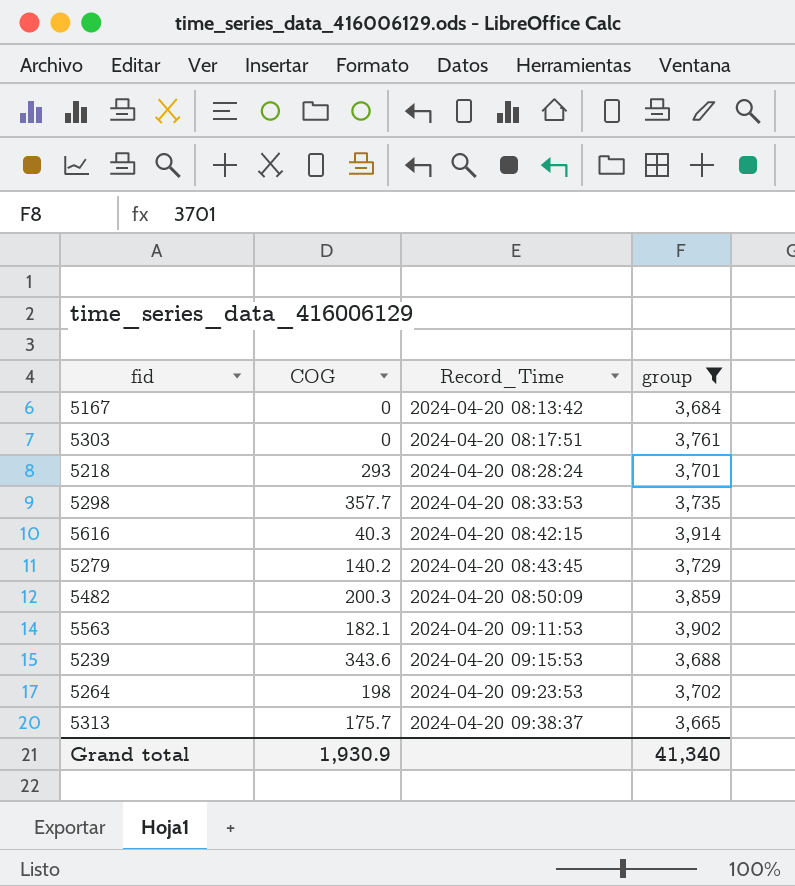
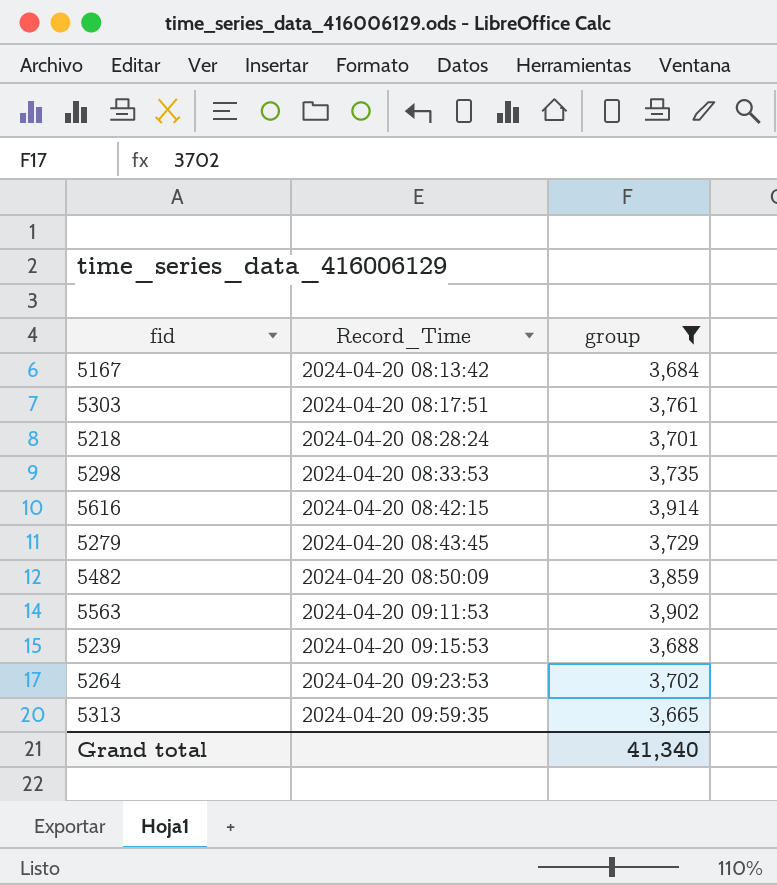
column COG | position: 2 -> none
5313 | Record_Time: 2024-04-20 09:38:37 -> 2024-04-20 09:59:35

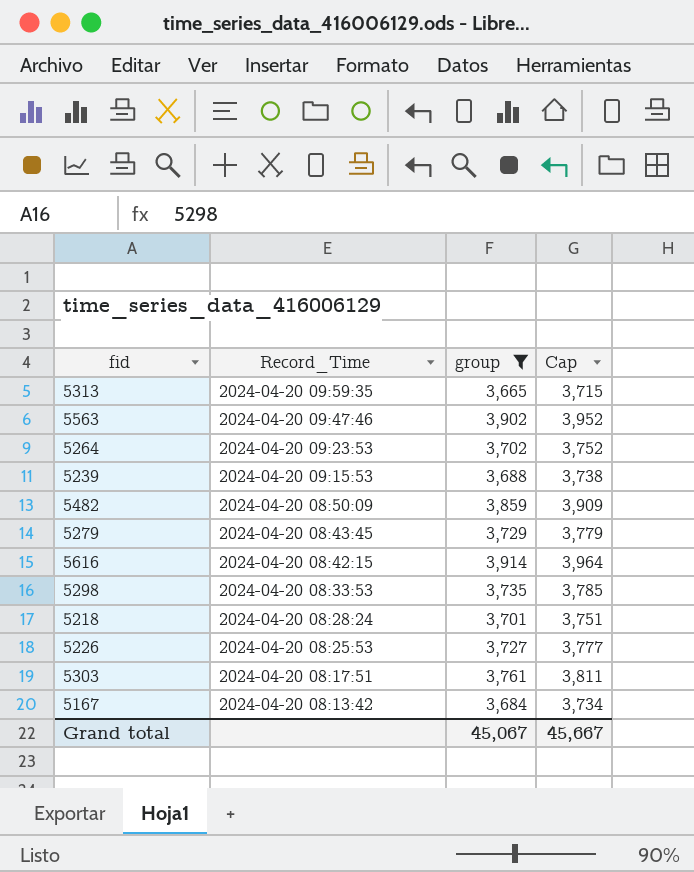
row order: Record_Time ascending -> Record_Time descending
column Cap | formula: none -> [group] + 50
5563 | Record_Time: 2024-04-20 09:11:53 -> 2024-04-20 09:47:46
row 5226: none -> 2024-04-20 08:25:53 | 3,727 | 3,777
Grand total | group: 41,340 -> 45,067

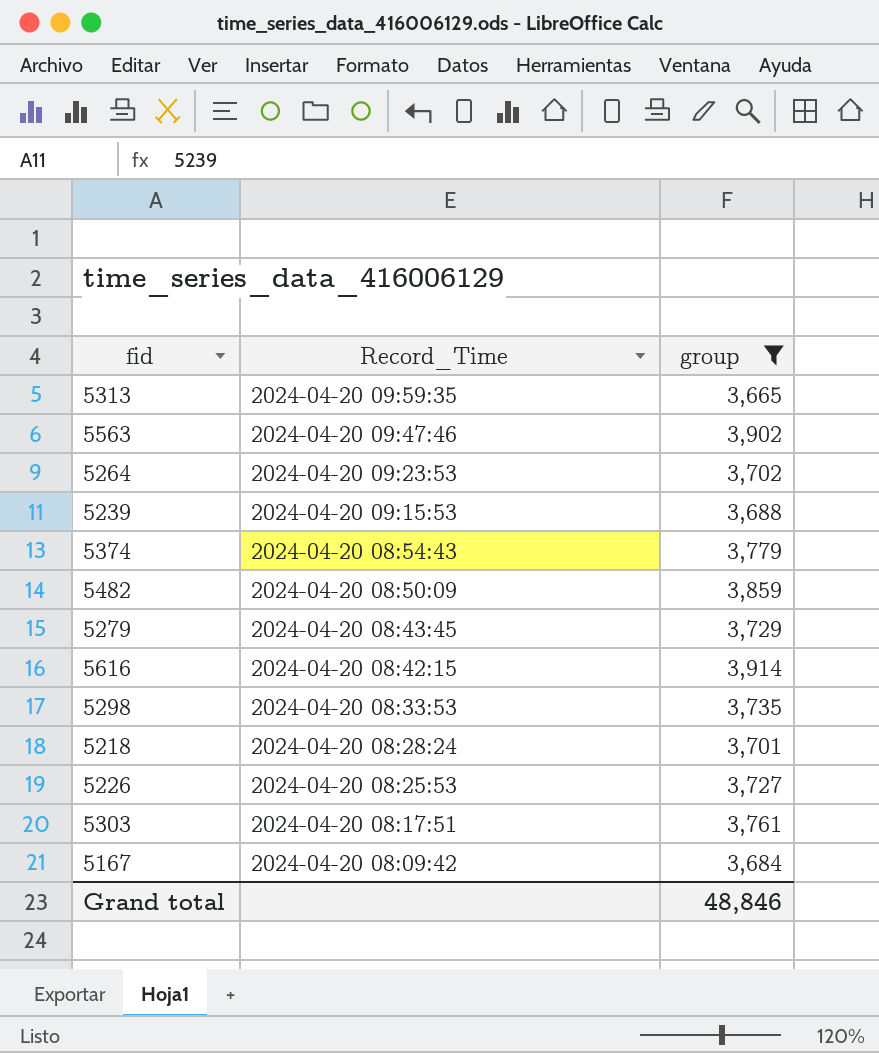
column Cap | formula: [group] + 50 -> none
row 5374: none -> 2024-04-20 08:54:43 | 3,779
5167 | Record_Time: 2024-04-20 08:13:42 -> 2024-04-20 08:09:42
Grand total | group: 45,067 -> 48,846

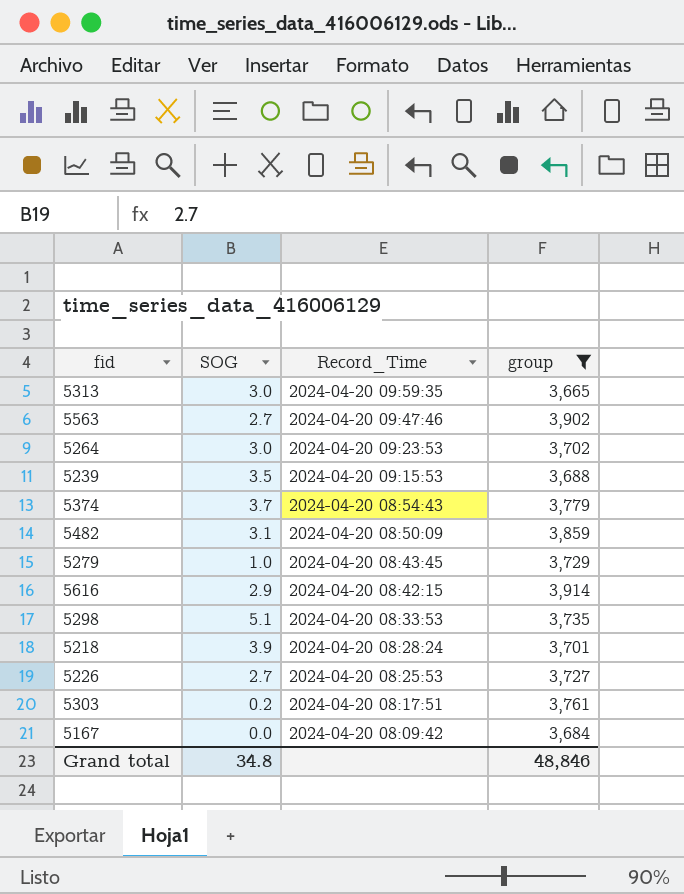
column SOG | position: none -> 2

